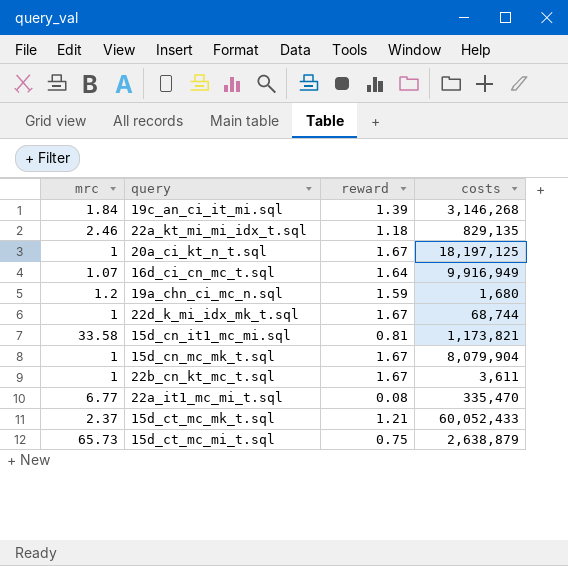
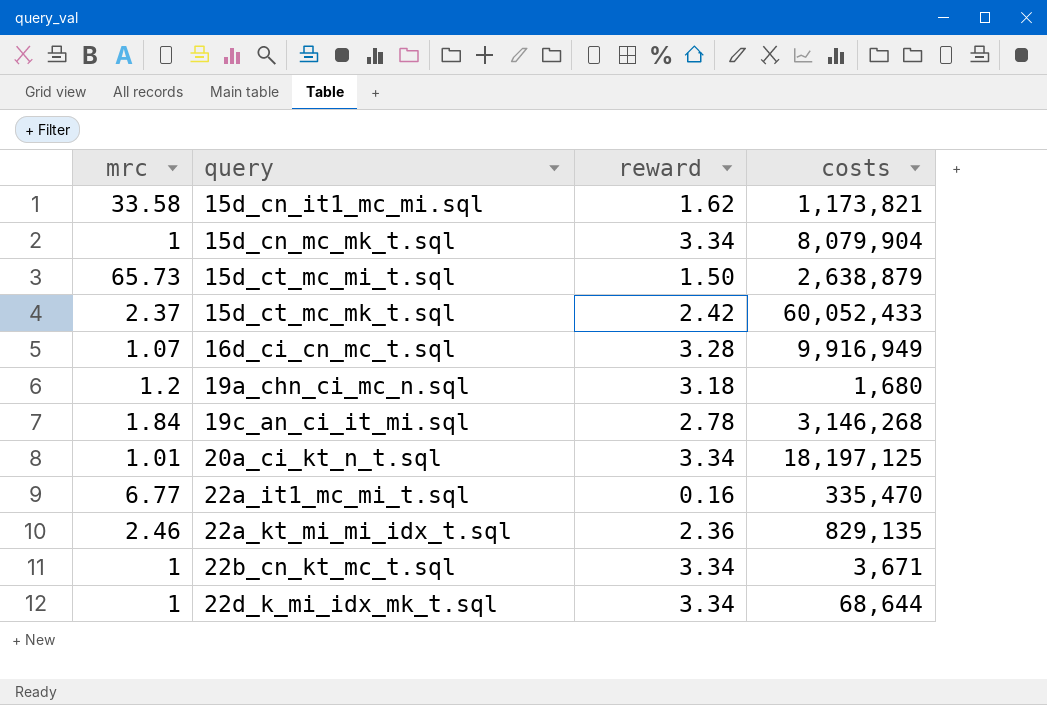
row order: none -> query ascending
15d_cn_it1_mc_mi.sql | reward: 0.81 -> 1.62
15d_cn_mc_mk_t.sql | reward: 1.67 -> 3.34
15d_ct_mc_mi_t.sql | reward: 0.75 -> 1.50
15d_ct_mc_mk_t.sql | reward: 1.21 -> 2.42
16d_ci_cn_mc_t.sql | reward: 1.64 -> 3.28
19a_chn_ci_mc_n.sql | reward: 1.59 -> 3.18
19c_an_ci_it_mi.sql | reward: 1.39 -> 2.78
20a_ci_kt_n_t.sql | mrc: 1 -> 1.01
20a_ci_kt_n_t.sql | reward: 1.67 -> 3.34
22a_it1_mc_mi_t.sql | reward: 0.08 -> 0.16
22a_kt_mi_mi_idx_t.sql | reward: 1.18 -> 2.36
22b_cn_kt_mc_t.sql | reward: 1.67 -> 3.34
22b_cn_kt_mc_t.sql | costs: 3,611 -> 3,671
22d_k_mi_idx_mk_t.sql | reward: 1.67 -> 3.34
22d_k_mi_idx_mk_t.sql | costs: 68,744 -> 68,644

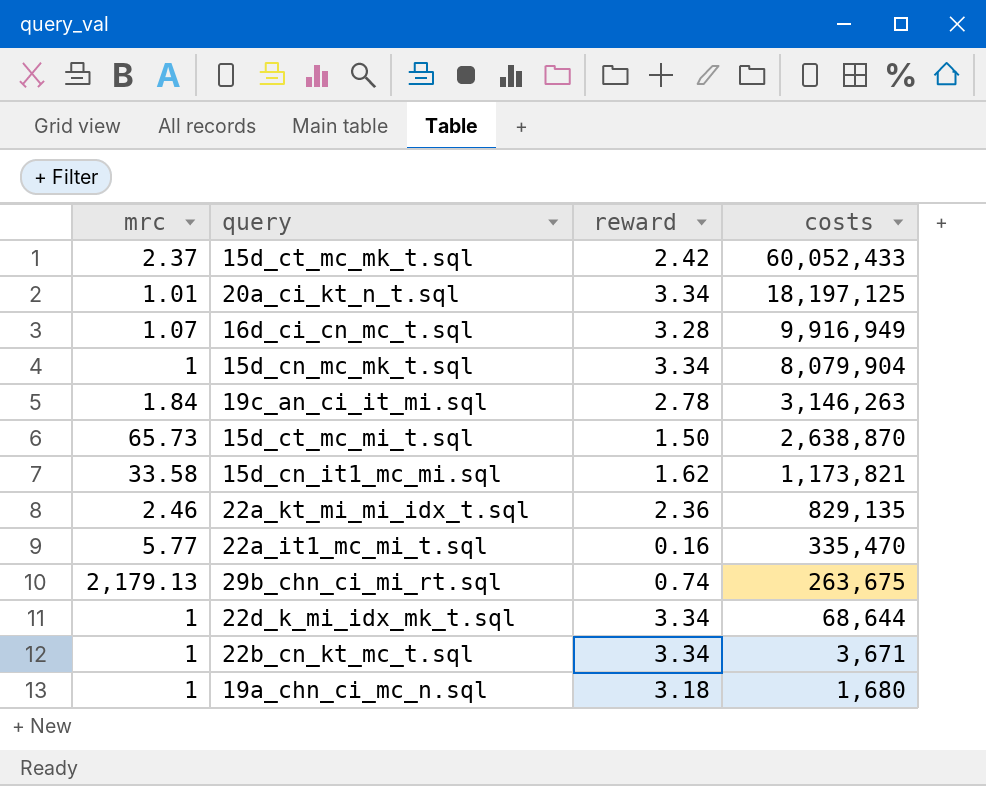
row order: query ascending -> costs descending
19c_an_ci_it_mi.sql | costs: 3,146,268 -> 3,146,263
15d_ct_mc_mi_t.sql | costs: 2,638,879 -> 2,638,870
22a_it1_mc_mi_t.sql | mrc: 6.77 -> 5.77
row 29b_chn_ci_mi_rt.sql: none -> 2,179.13 | 0.74 | 263,675
19a_chn_ci_mc_n.sql | mrc: 1.2 -> 1

